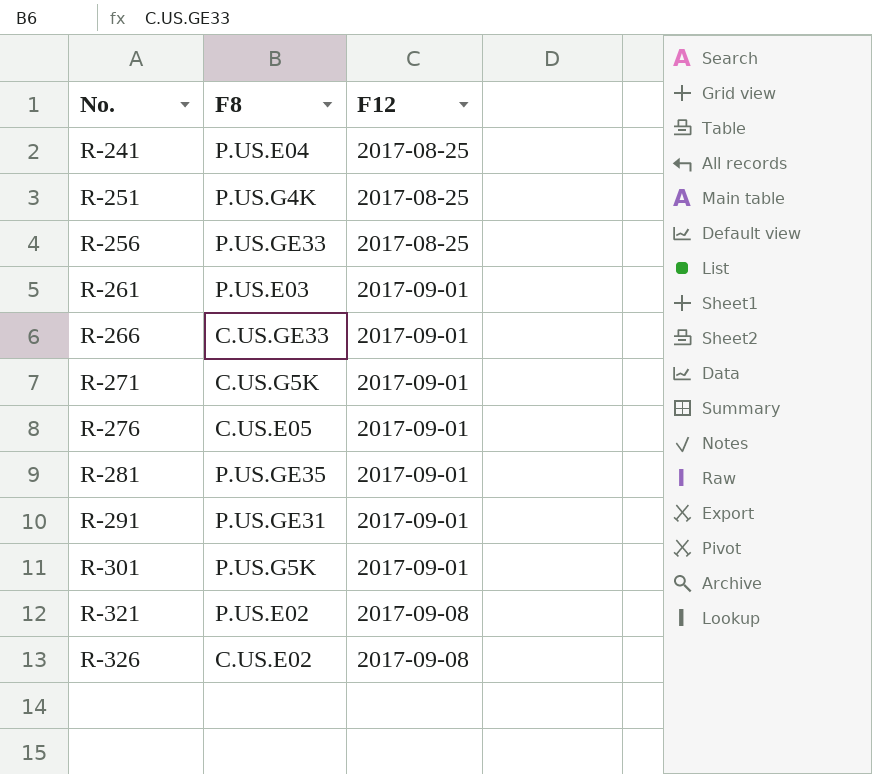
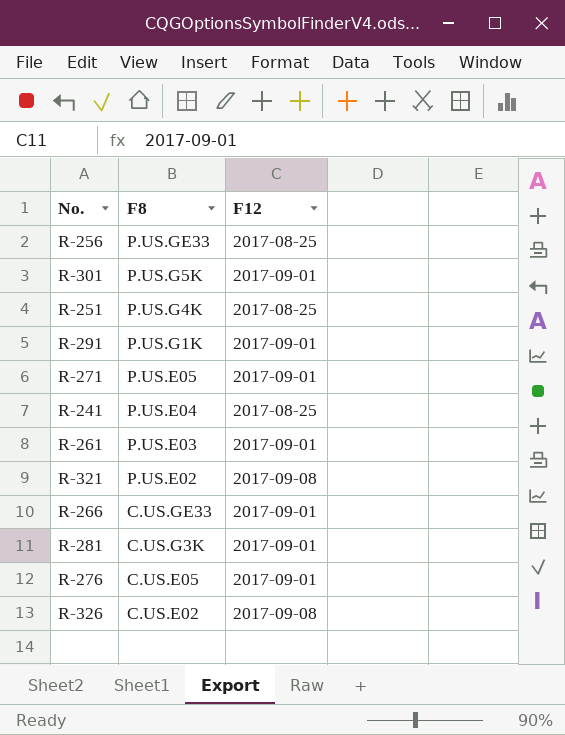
row order: No. ascending -> F8 descending
R-291 | F8: P.US.GE31 -> P.US.G1K
R-271 | F8: C.US.G5K -> P.US.E05
R-281 | F8: P.US.GE35 -> C.US.G3K

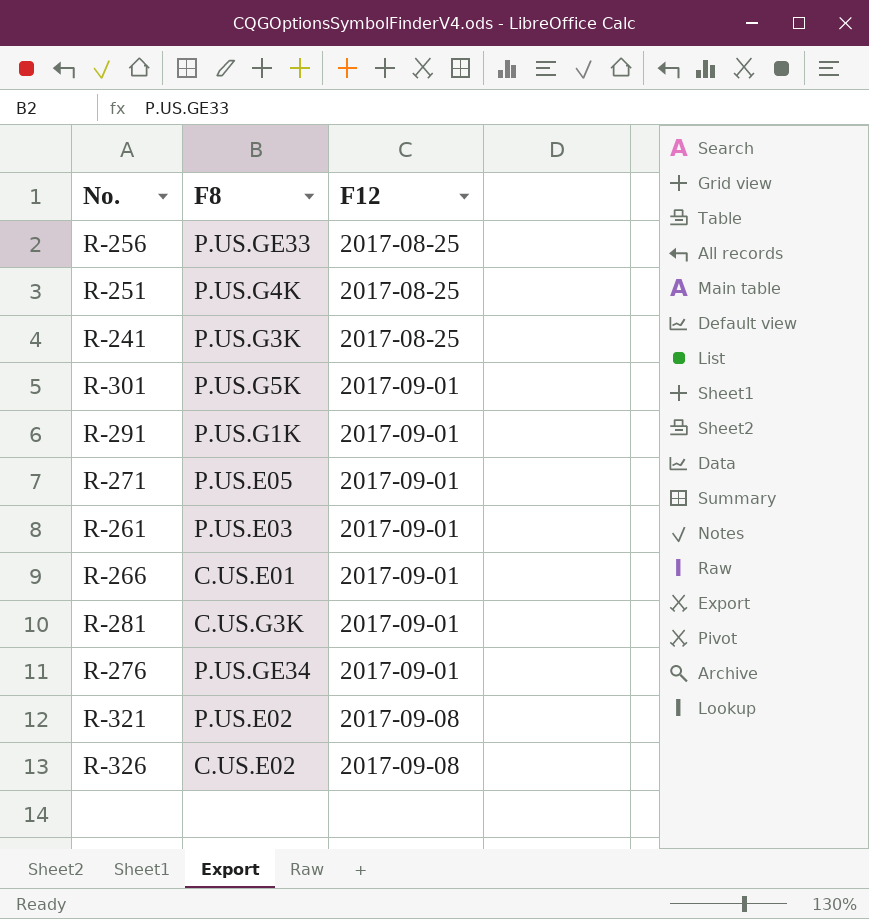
row order: F8 descending -> F12 ascending
R-241 | F8: P.US.E04 -> P.US.G3K
R-266 | F8: C.US.GE33 -> C.US.E01
R-276 | F8: C.US.E05 -> P.US.GE34

